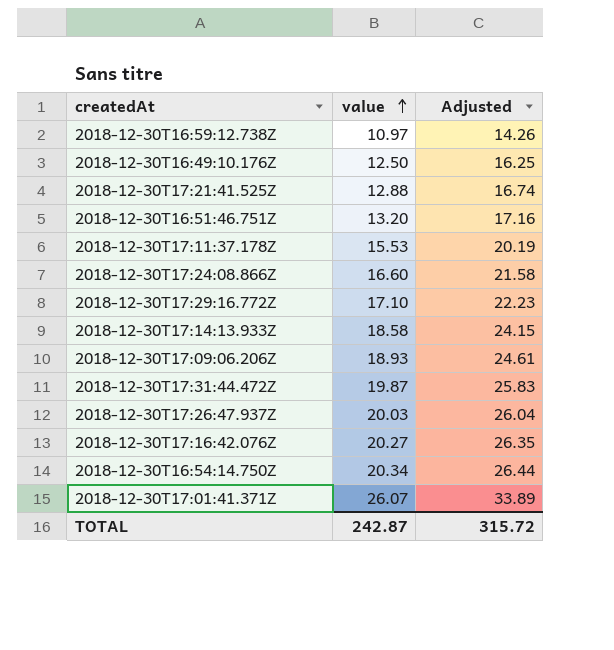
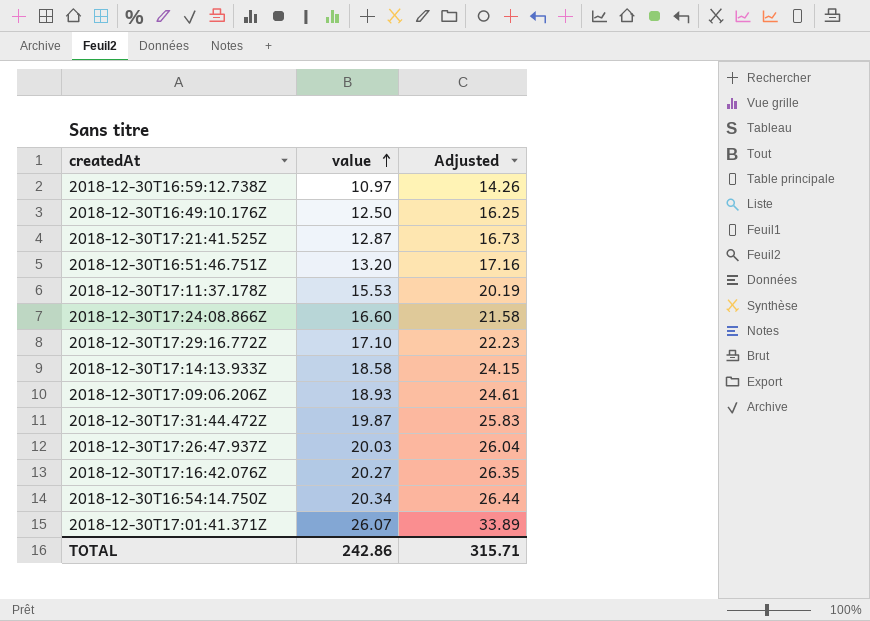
2018-12-30T17:21:41.525Z | value: 12.88 -> 12.87
2018-12-30T17:21:41.525Z | Adjusted: 16.74 -> 16.73
TOTAL | value: 242.87 -> 242.86
TOTAL | Adjusted: 315.72 -> 315.71

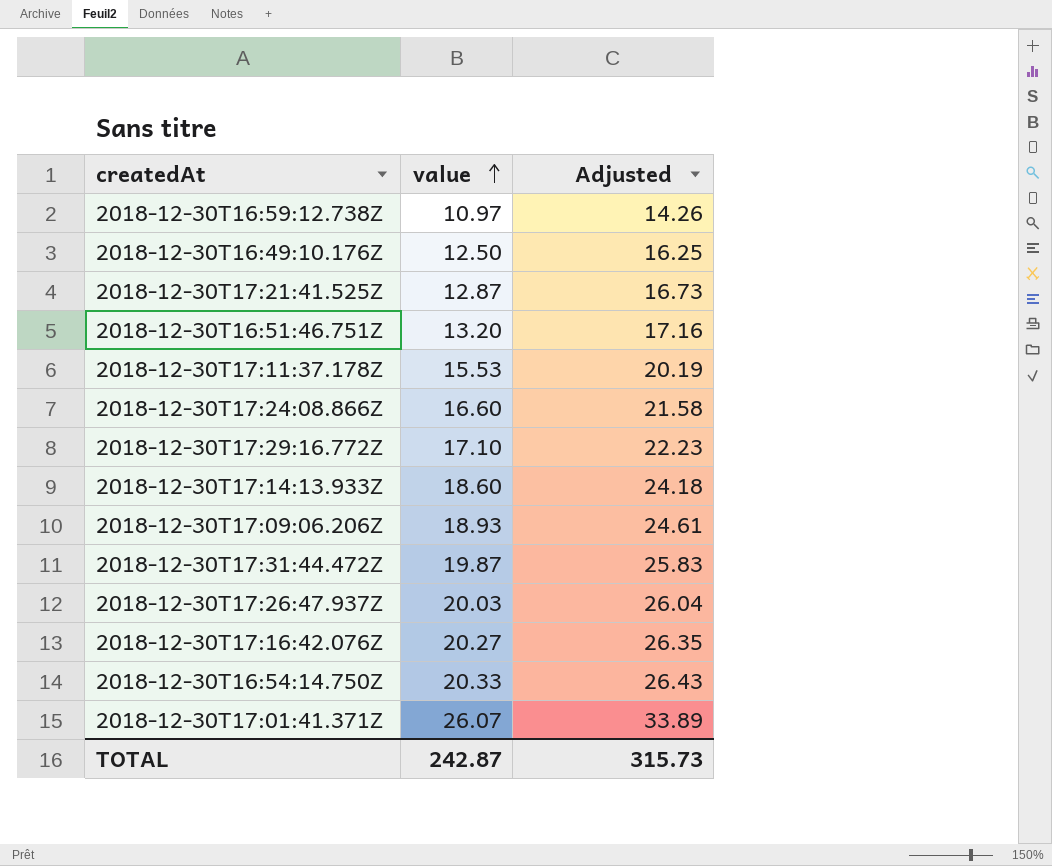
2018-12-30T17:14:13.933Z | value: 18.58 -> 18.60
2018-12-30T17:14:13.933Z | Adjusted: 24.15 -> 24.18
2018-12-30T16:54:14.750Z | value: 20.34 -> 20.33
2018-12-30T16:54:14.750Z | Adjusted: 26.44 -> 26.43
TOTAL | value: 242.86 -> 242.87
TOTAL | Adjusted: 315.71 -> 315.73

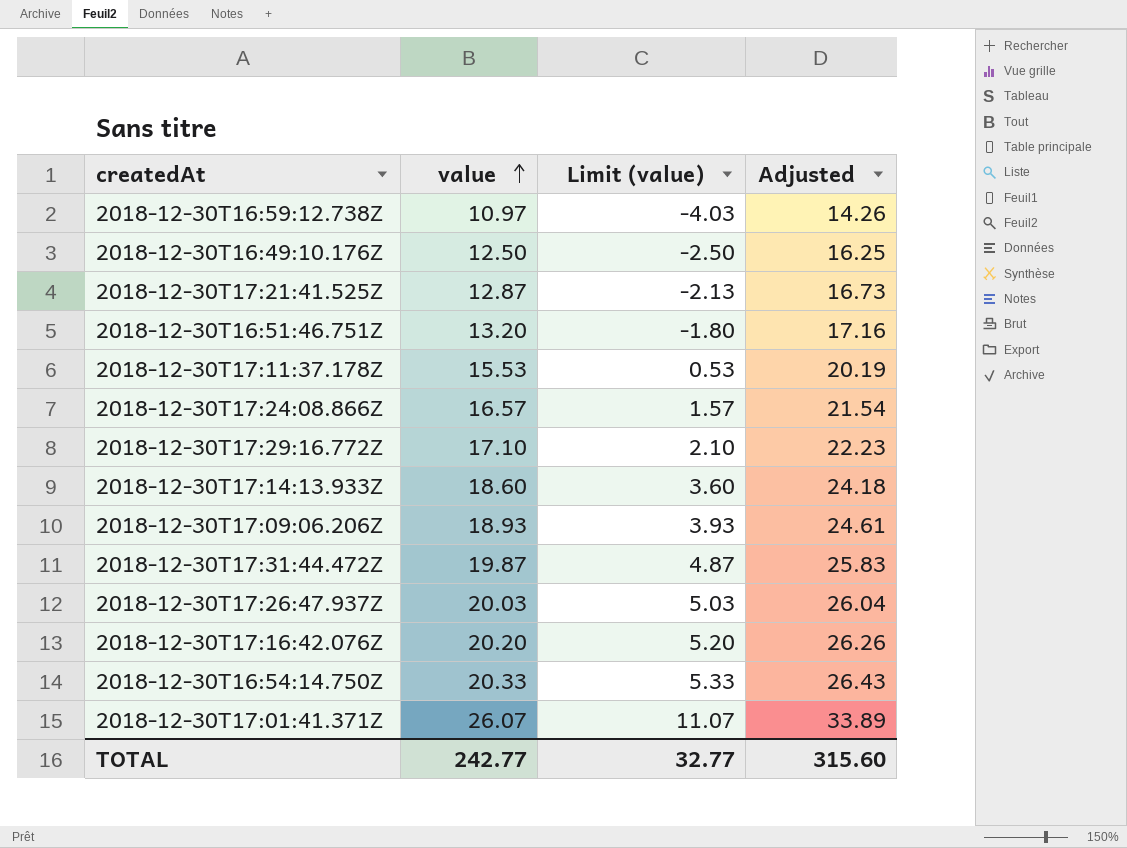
column Limit (value) | formula: none -> [value] - 15
2018-12-30T17:24:08.866Z | value: 16.60 -> 16.57
2018-12-30T17:24:08.866Z | Adjusted: 21.58 -> 21.54
2018-12-30T17:16:42.076Z | value: 20.27 -> 20.20
2018-12-30T17:16:42.076Z | Adjusted: 26.35 -> 26.26
TOTAL | value: 242.87 -> 242.77
TOTAL | Adjusted: 315.73 -> 315.60

